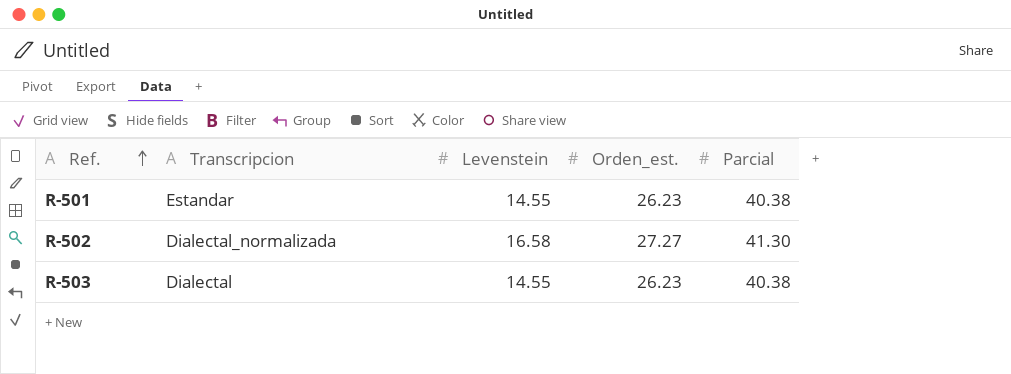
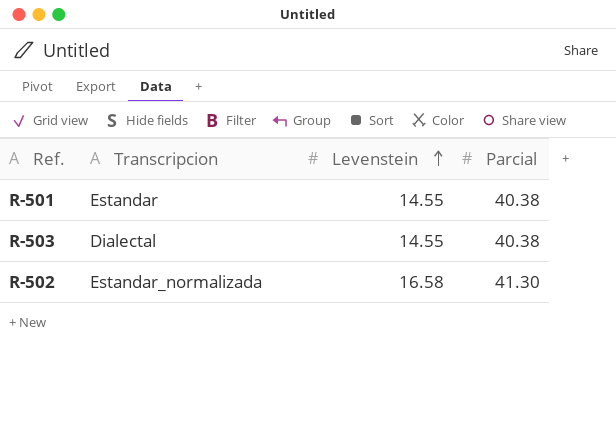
row order: Ref. ascending -> Levenstein ascending
column Orden_est. | position: 4 -> none
R-502 | Transcripcion: Dialectal_normalizada -> Estandar_normalizada

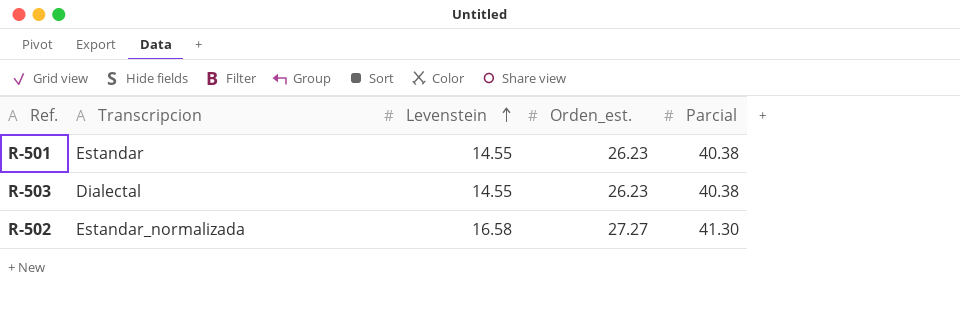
column Orden_est. | position: none -> 4

